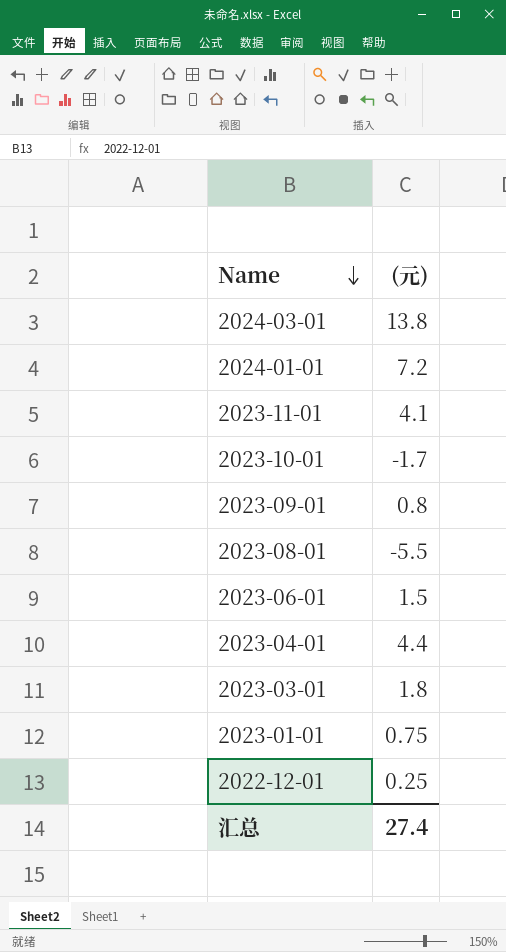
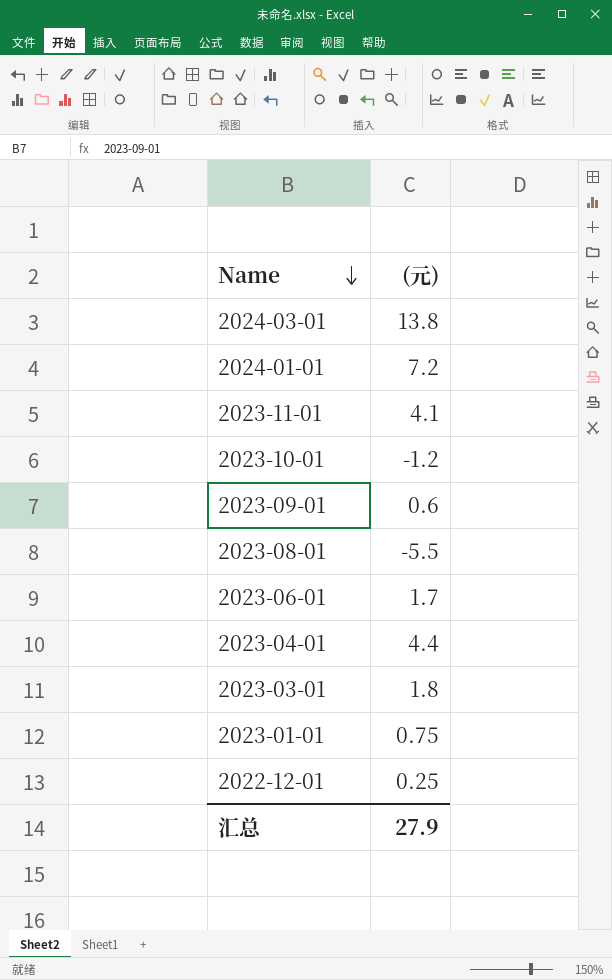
2023-10-01 | (元): -1.7 -> -1.2
2023-09-01 | (元): 0.8 -> 0.6
2023-06-01 | (元): 1.5 -> 1.7
汇总 | (元): 27.4 -> 27.9

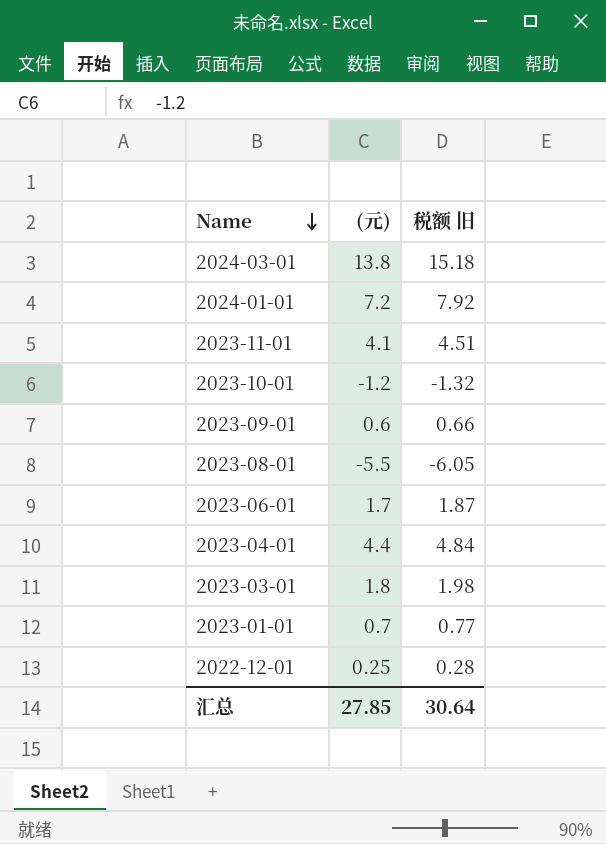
column 税额 旧 | formula: none -> [(元)] * 1.1
2023-01-01 | (元): 0.75 -> 0.7
汇总 | (元): 27.9 -> 27.85

